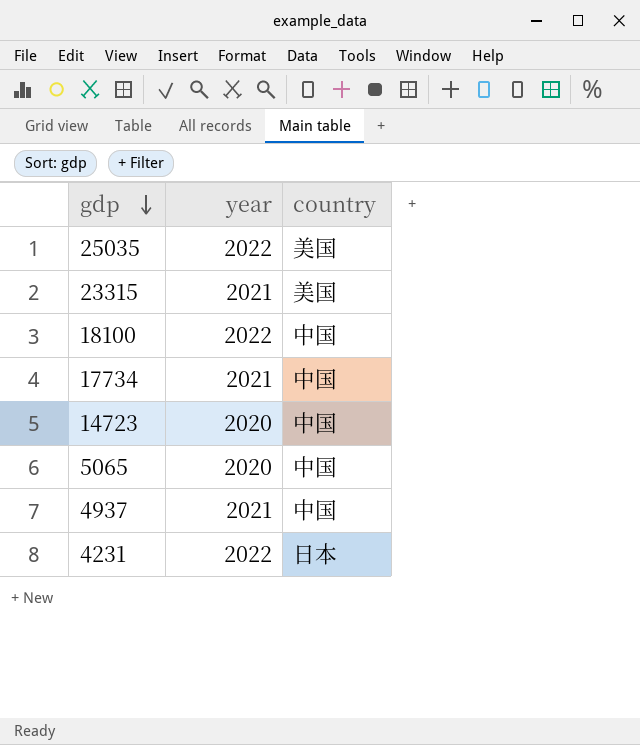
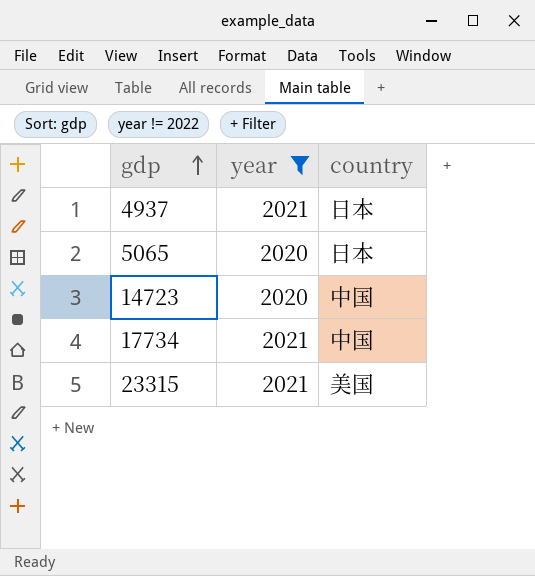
filter: none -> year != 2022
row order: gdp descending -> gdp ascending
4937 | country: 中国 -> 日本
5065 | country: 中国 -> 日本

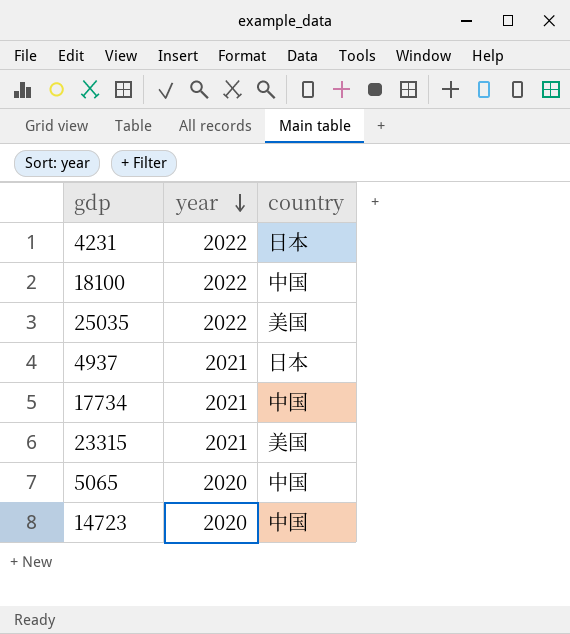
filter: year != 2022 -> none
row order: gdp ascending -> year descending
5065 | country: 日本 -> 中国

